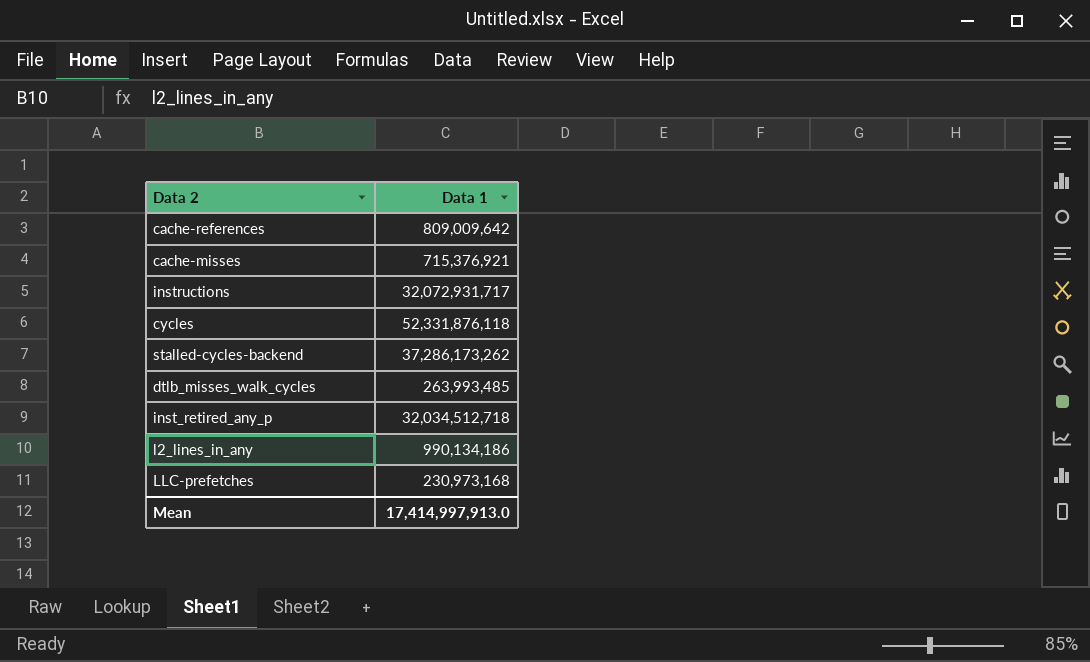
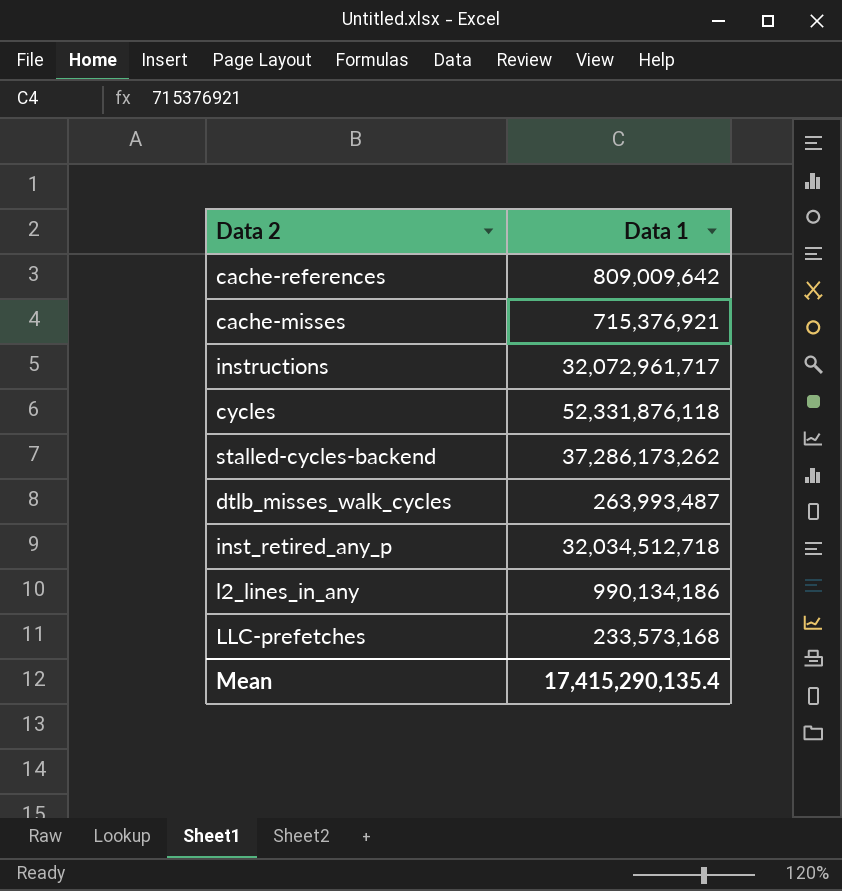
instructions | Data 1: 32,072,931,717 -> 32,072,961,717
dtlb_misses_walk_cycles | Data 1: 263,993,485 -> 263,993,487
LLC-prefetches | Data 1: 230,973,168 -> 233,573,168
Mean | Data 1: 17,414,997,913.0 -> 17,415,290,135.4

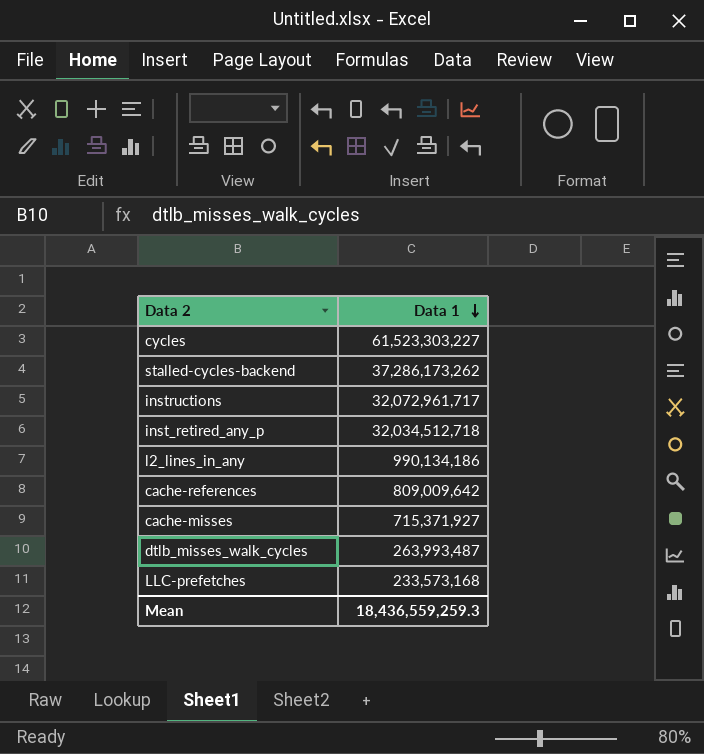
row order: none -> Data 1 descending
cycles | Data 1: 52,331,876,118 -> 61,523,303,227
cache-misses | Data 1: 715,376,921 -> 715,371,927
Mean | Data 1: 17,415,290,135.4 -> 18,436,559,259.3

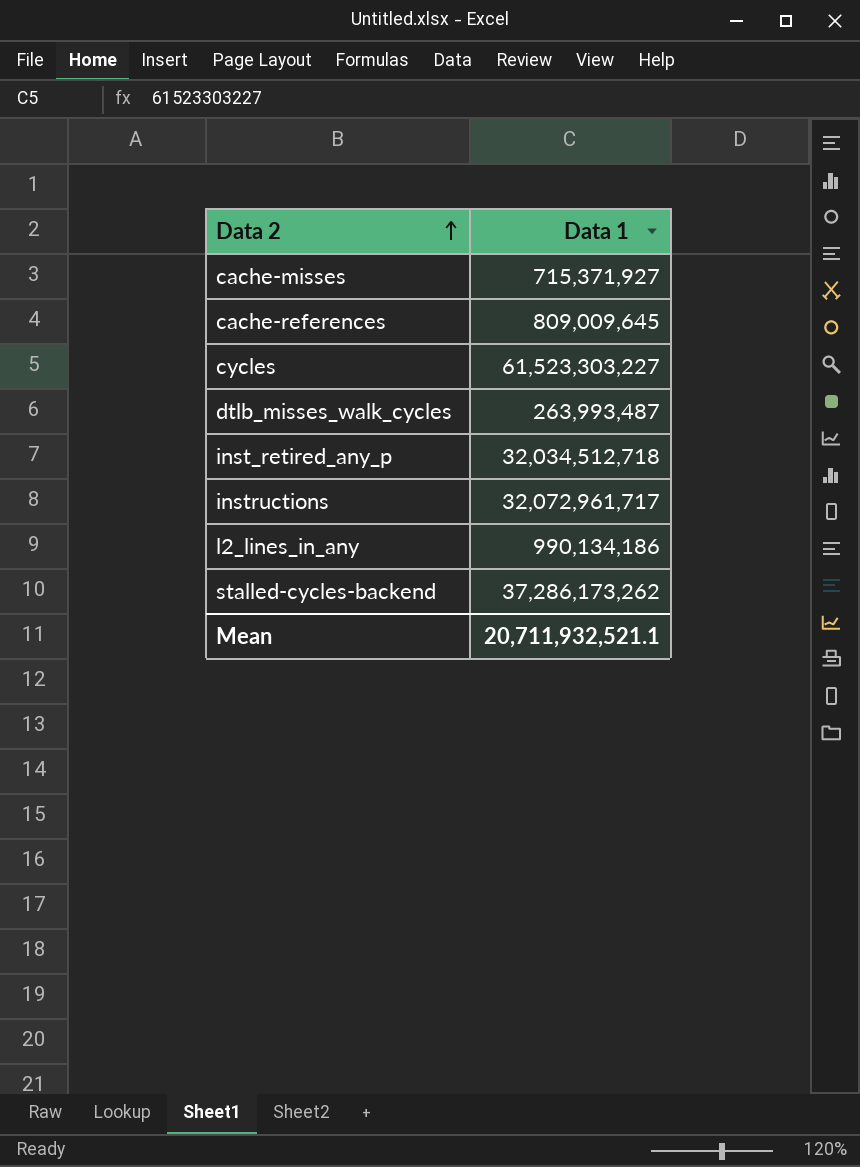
row order: Data 1 descending -> Data 2 ascending
row LLC-prefetches: 233,573,168 -> none
cache-references | Data 1: 809,009,642 -> 809,009,645
Mean | Data 1: 18,436,559,259.3 -> 20,711,932,521.1

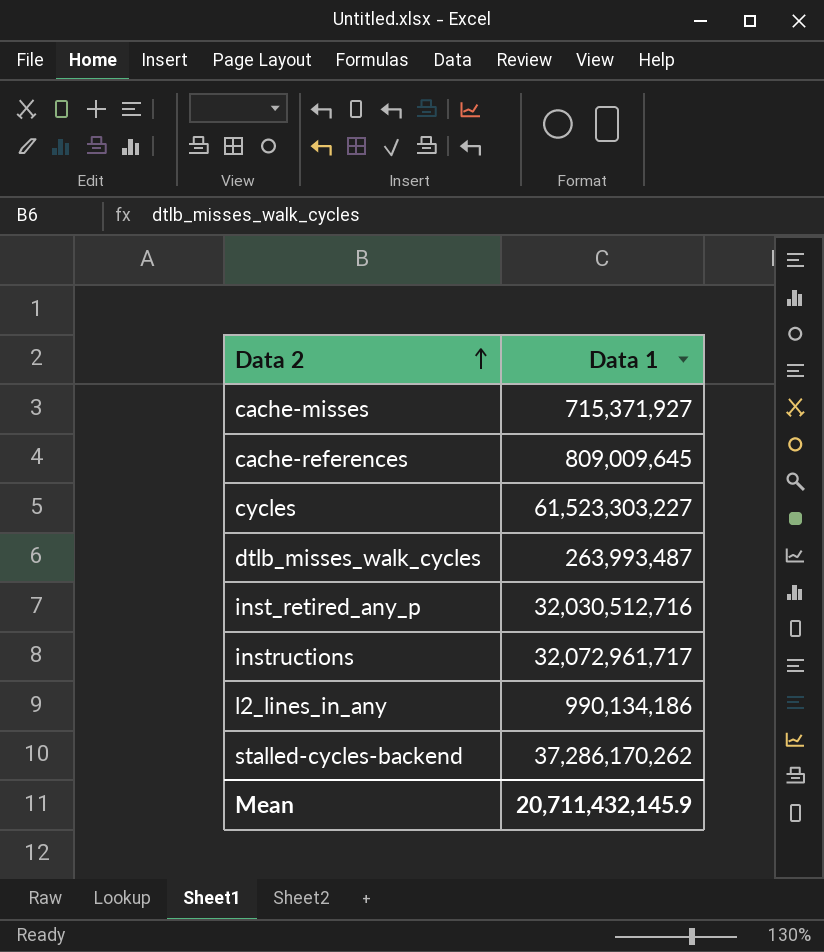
inst_retired_any_p | Data 1: 32,034,512,718 -> 32,030,512,716
stalled-cycles-backend | Data 1: 37,286,173,262 -> 37,286,170,262
Mean | Data 1: 20,711,932,521.1 -> 20,711,432,145.9

